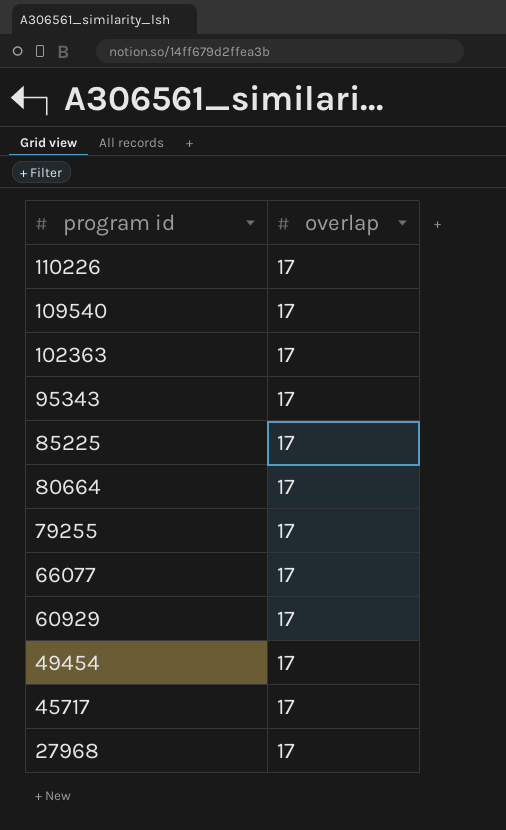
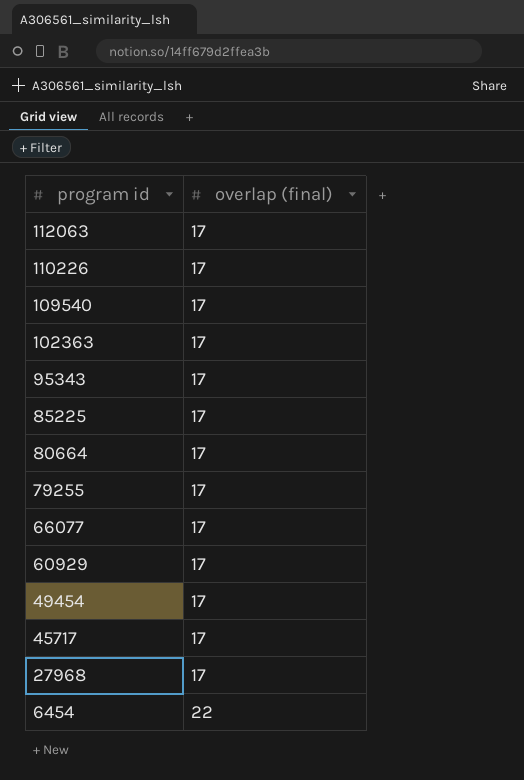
column name: overlap -> overlap (final)
row 112063: none -> 17
row 6454: none -> 22

